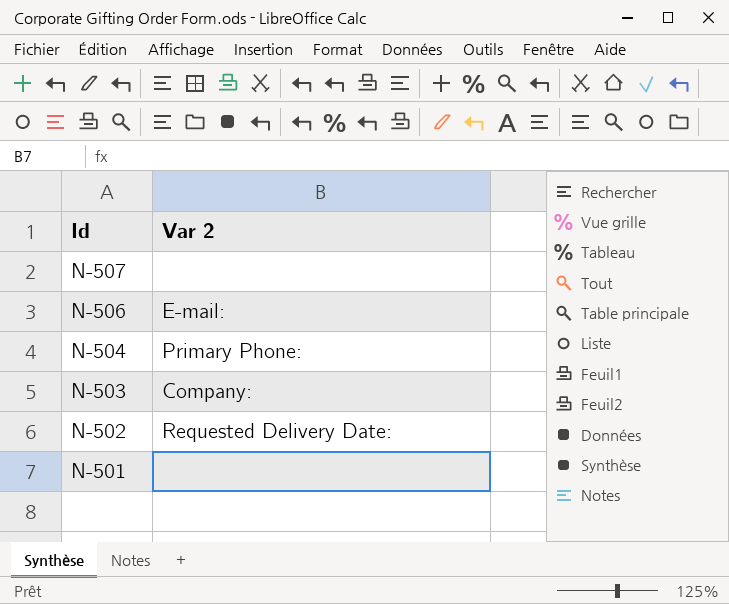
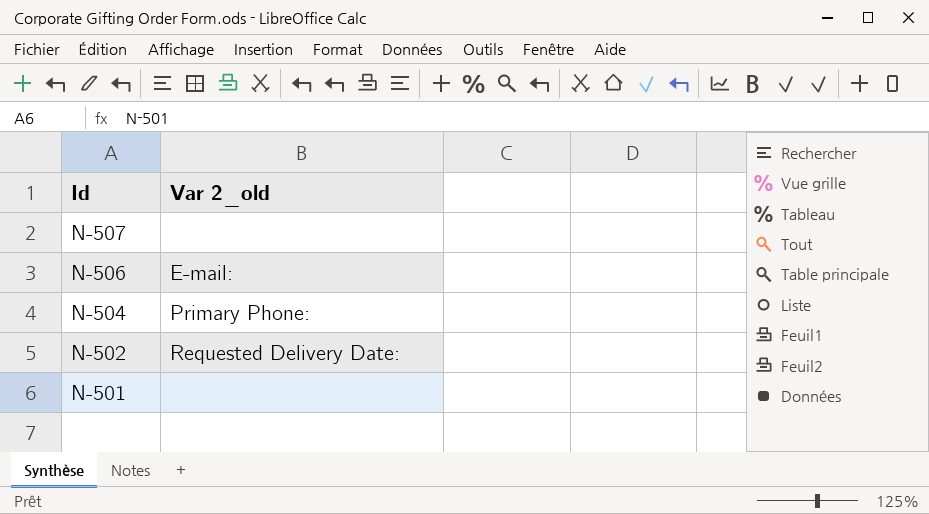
column name: Var 2 -> Var 2_old
row N-503: Company: -> none

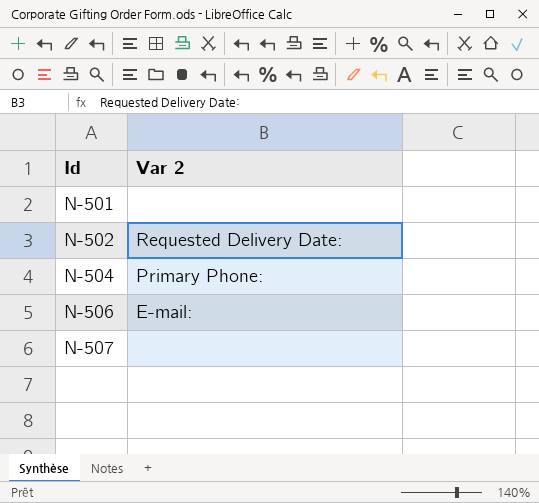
row order: Id descending -> Id ascending
column name: Var 2_old -> Var 2

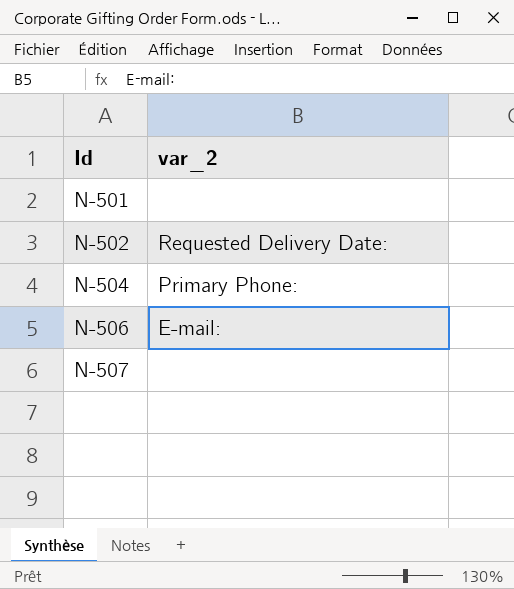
column name: Var 2 -> var_2

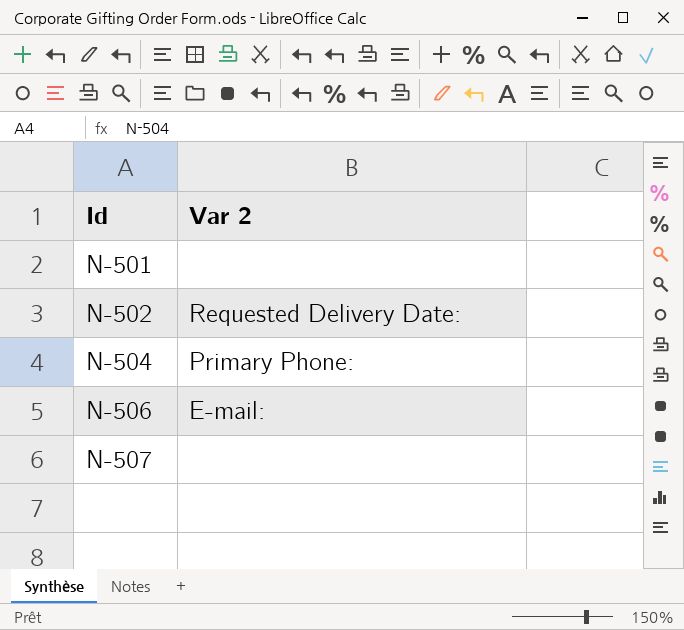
column name: var_2 -> Var 2

